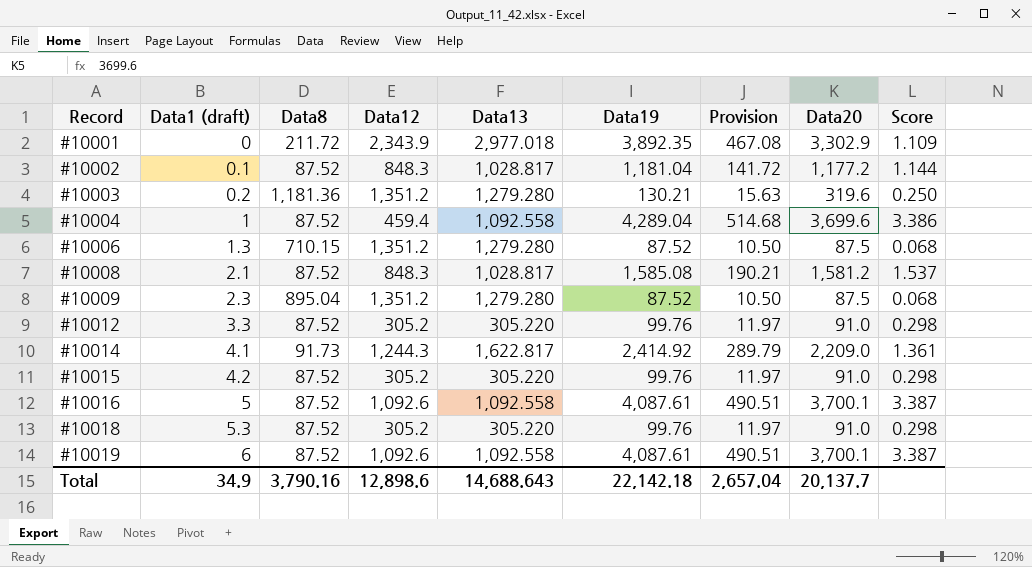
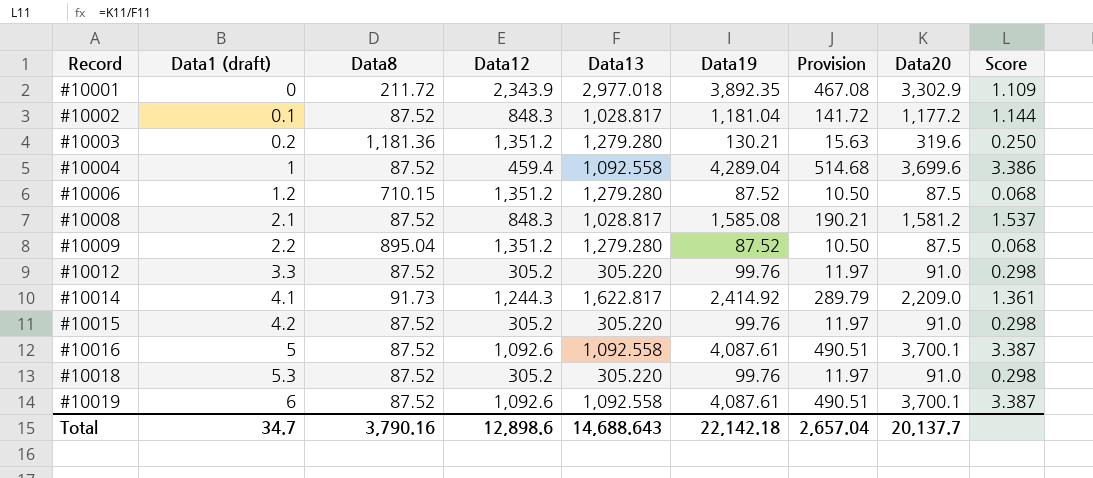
#10006 | Data1 (draft): 1.3 -> 1.2
#10009 | Data1 (draft): 2.3 -> 2.2
Total | Data1 (draft): 34.9 -> 34.7

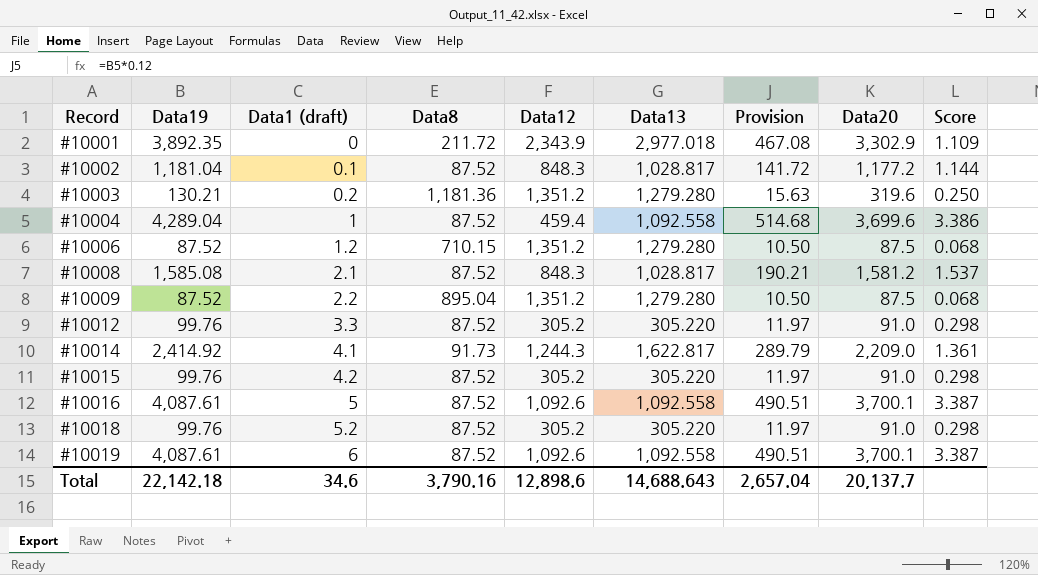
column Data19 | position: 6 -> 2
#10018 | Data1 (draft): 5.3 -> 5.2
Total | Data1 (draft): 34.7 -> 34.6

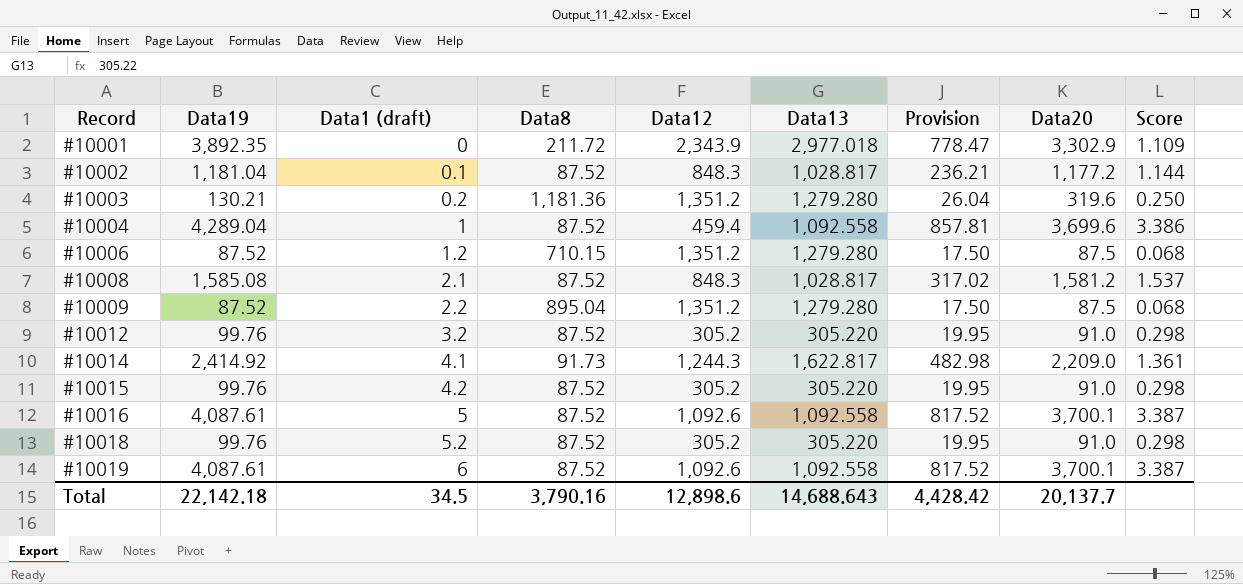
column Provision | formula: [Data19] * 0.12 -> [Data19] * 0.2
#10012 | Data1 (draft): 3.3 -> 3.2
Total | Data1 (draft): 34.6 -> 34.5
Total | Provision: 2,657.04 -> 4,428.42

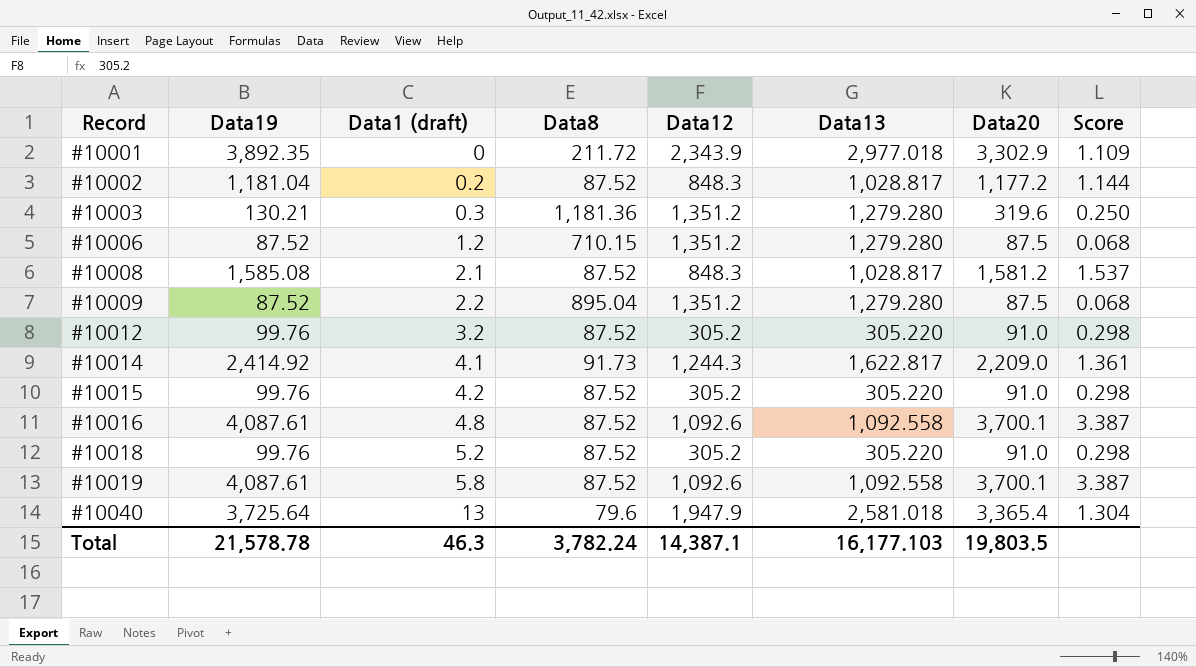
column Provision | formula: [Data19] * 0.2 -> none
row #10004: 4,289.04 | 1 | 87.52 | 459.4 | 1,092.558 | 857.81 | 3,699.6 | 3.386 -> none
#10002 | Data1 (draft): 0.1 -> 0.2
#10003 | Data1 (draft): 0.2 -> 0.3
#10016 | Data1 (draft): 5 -> 4.8
#10019 | Data1 (draft): 6 -> 5.8
row #10040: none -> 3,725.64 | 13 | 79.6 | 1,947.9 | 2,581.018 | 3,365.4 | 1.304
Total | Data19: 22,142.18 -> 21,578.78
Total | Data1 (draft): 34.5 -> 46.3
Total | Data8: 3,790.16 -> 3,782.24
Total | Data12: 12,898.6 -> 14,387.1
Total | Data13: 14,688.643 -> 16,177.103
Total | Data20: 20,137.7 -> 19,803.5

